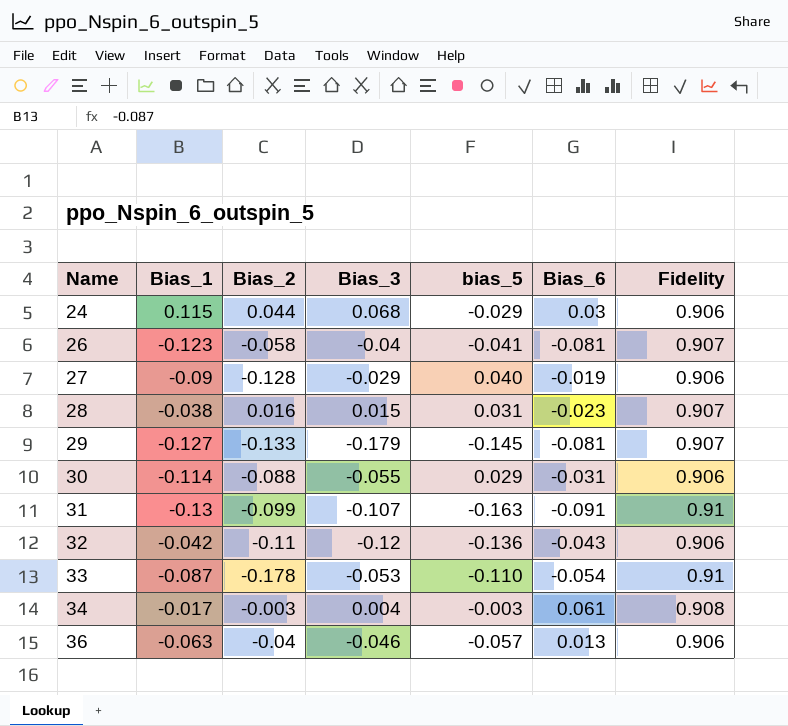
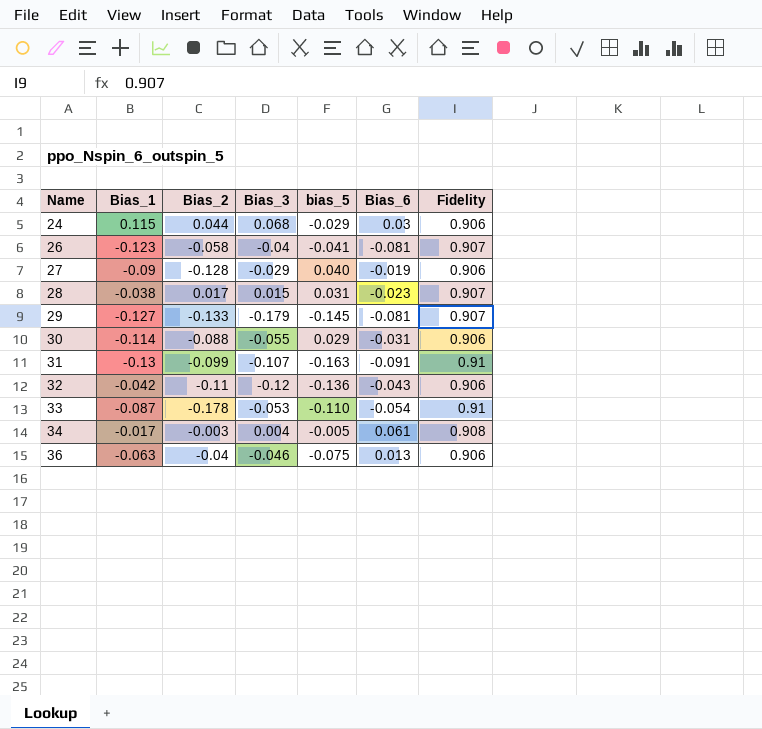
28 | Bias_2: 0.016 -> 0.017
34 | bias_5: -0.003 -> -0.005
36 | bias_5: -0.057 -> -0.075

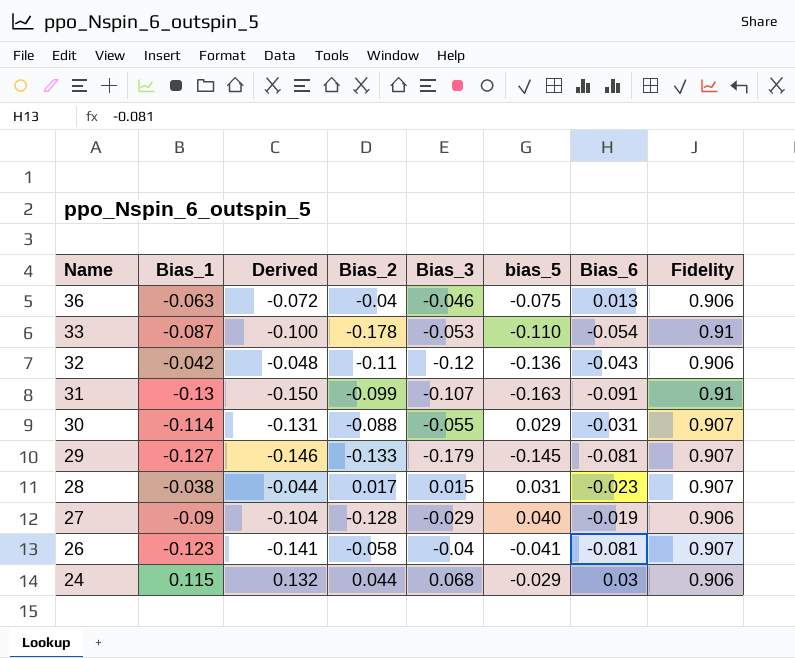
row order: Name ascending -> Name descending
column Derived | formula: none -> [Bias_1] * 1.15
row 34: -0.017 | -0.003 | 0.004 | -0.005 | 0.061 | 0.908 -> none
30 | Fidelity: 0.906 -> 0.907

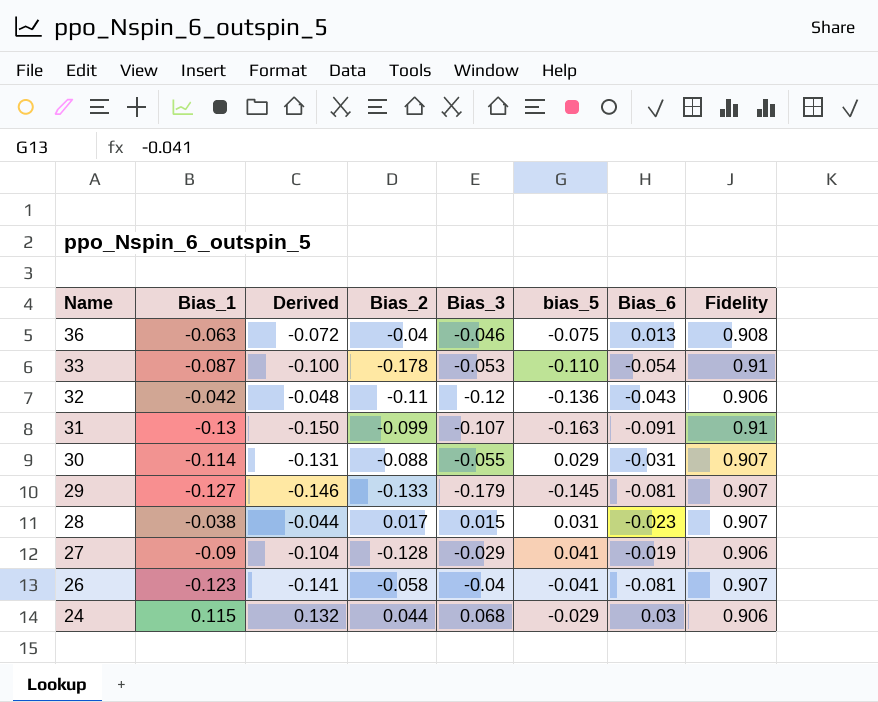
36 | Fidelity: 0.906 -> 0.908
27 | bias_5: 0.040 -> 0.041

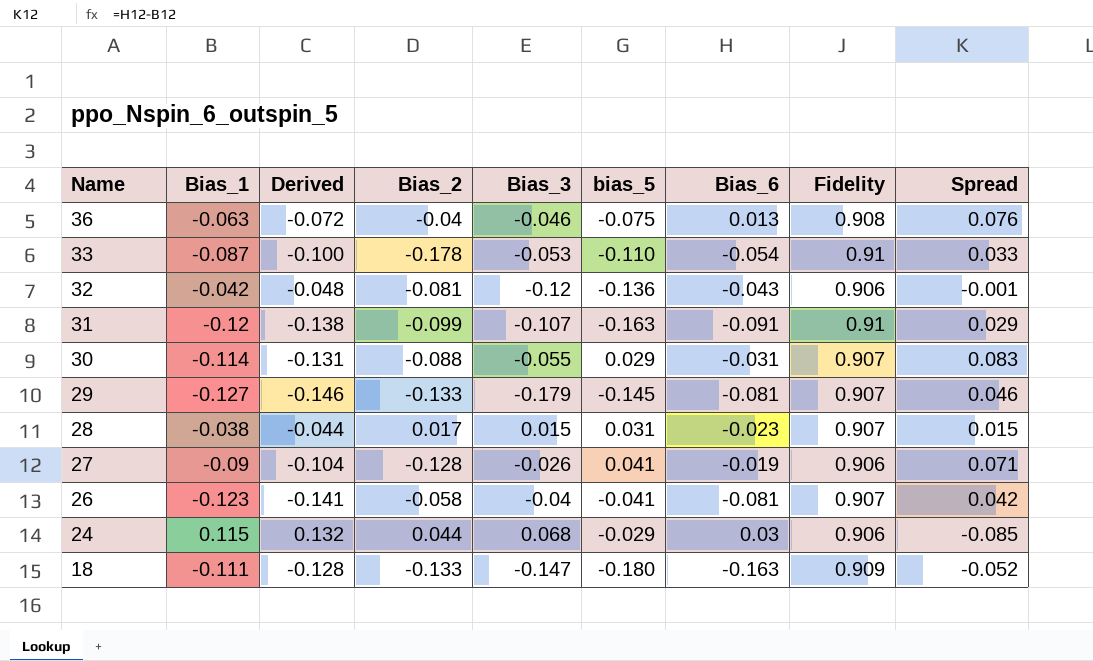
column Spread | formula: none -> [Bias_6] - [Bias_1]
32 | Bias_2: -0.11 -> -0.081
31 | Bias_1: -0.13 -> -0.12
31 | Derived: -0.150 -> -0.138
27 | Bias_3: -0.029 -> -0.026
row 18: none -> -0.111 | -0.128 | -0.133 | -0.147 | -0.180 | -0.163 | 0.909 | -0.052

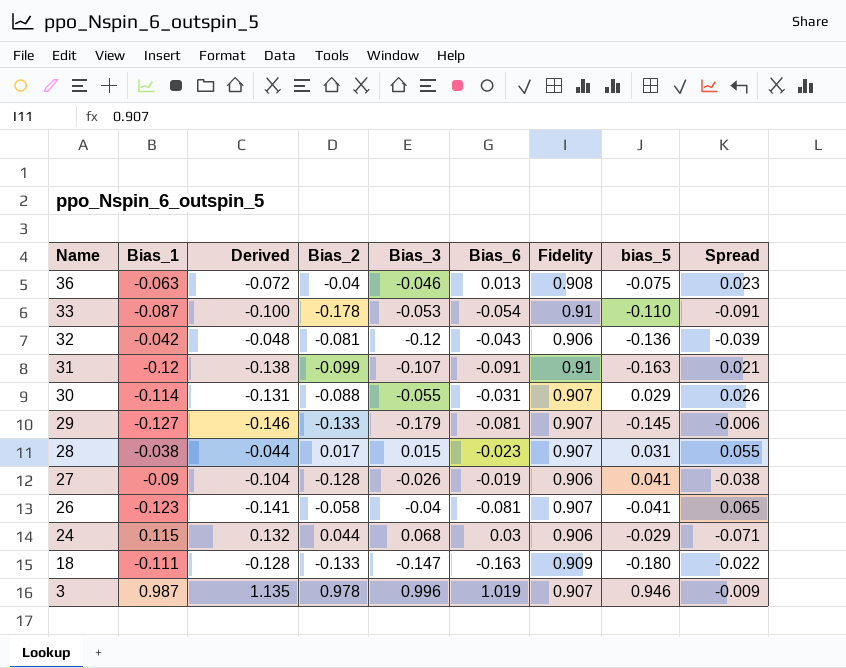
column bias_5 | position: 6 -> 8
column Spread | formula: [Bias_6] - [Bias_1] -> [Bias_2] - [Bias_1]
row 3: none -> 0.987 | 1.135 | 0.978 | 0.996 | 1.019 | 0.907 | 0.946 | -0.009

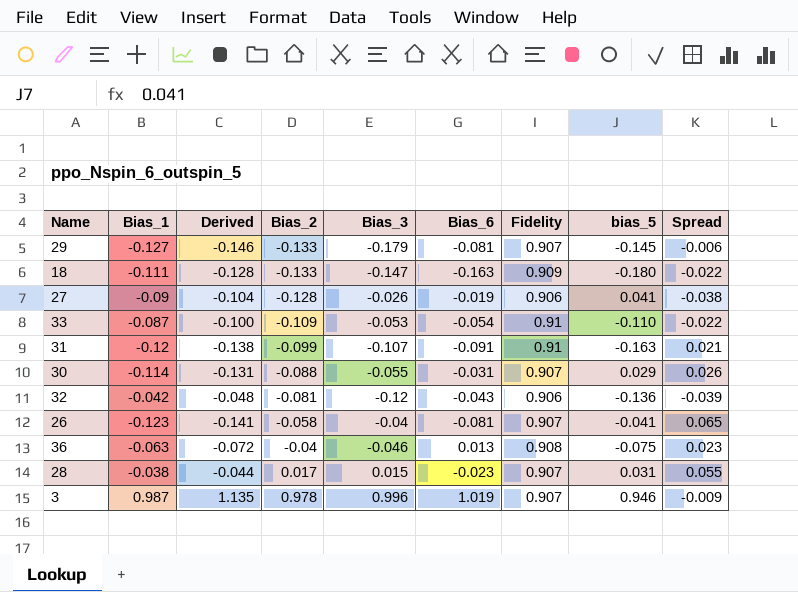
row order: Name descending -> Bias_2 ascending
row 24: 0.115 | 0.132 | 0.044 | 0.068 | 0.03 | 0.906 | -0.029 | -0.071 -> none
33 | Bias_2: -0.178 -> -0.109
33 | Spread: -0.091 -> -0.022

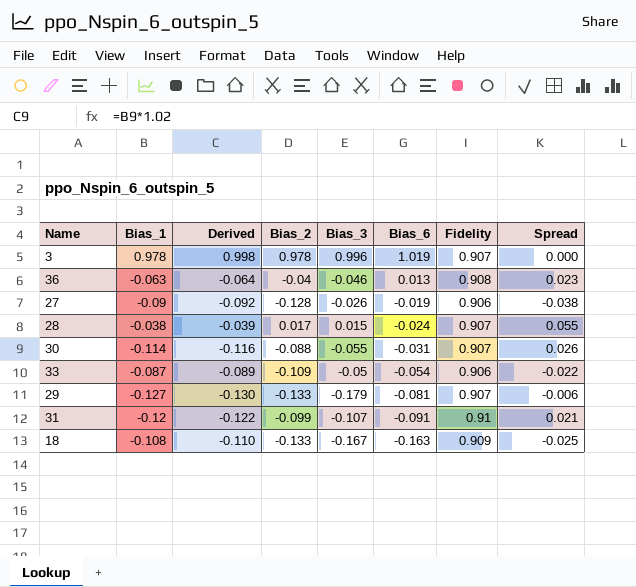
row order: Bias_2 ascending -> Bias_6 descending
column bias_5 | position: 8 -> none
column Derived | formula: [Bias_1] * 1.15 -> [Bias_1] * 1.02
row 32: -0.042 | -0.048 | -0.081 | -0.12 | -0.043 | 0.906 | -0.136 | -0.039 -> none
row 26: -0.123 | -0.141 | -0.058 | -0.04 | -0.081 | 0.907 | -0.041 | 0.065 -> none
3 | Bias_1: 0.987 -> 0.978
3 | Spread: -0.009 -> 0.000
28 | Bias_6: -0.023 -> -0.024
33 | Bias_3: -0.053 -> -0.05
33 | Fidelity: 0.91 -> 0.906
18 | Bias_1: -0.111 -> -0.108
18 | Bias_3: -0.147 -> -0.167
18 | Spread: -0.022 -> -0.025

